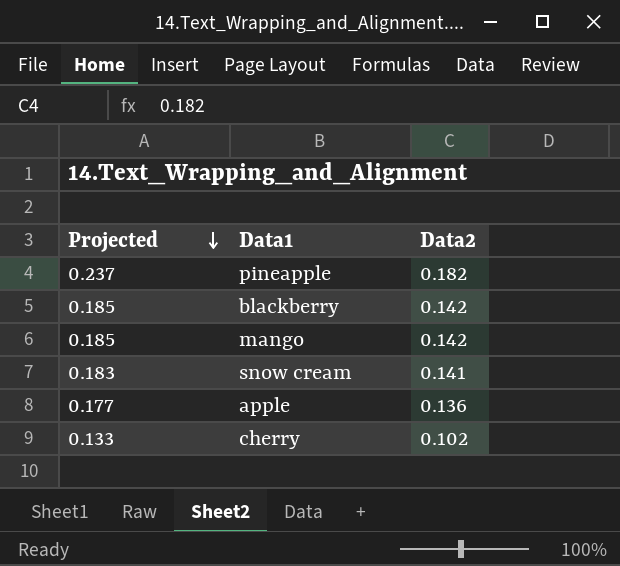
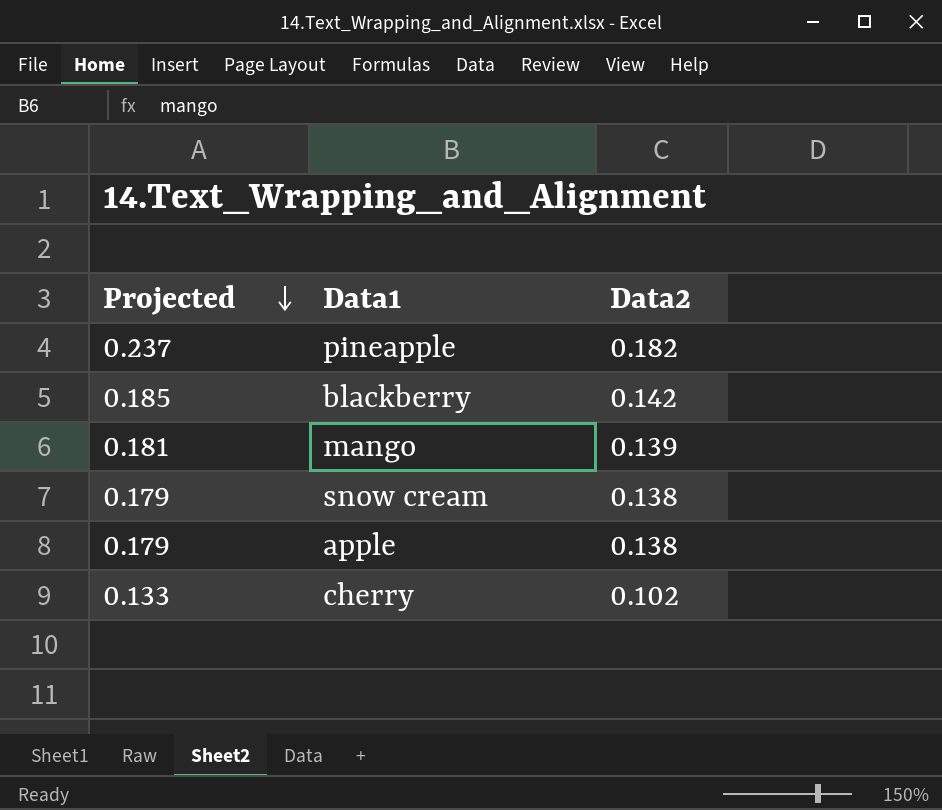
mango | Projected: 0.185 -> 0.181
mango | Data2: 0.142 -> 0.139
snow cream | Projected: 0.183 -> 0.179
snow cream | Data2: 0.141 -> 0.138
apple | Projected: 0.177 -> 0.179
apple | Data2: 0.136 -> 0.138

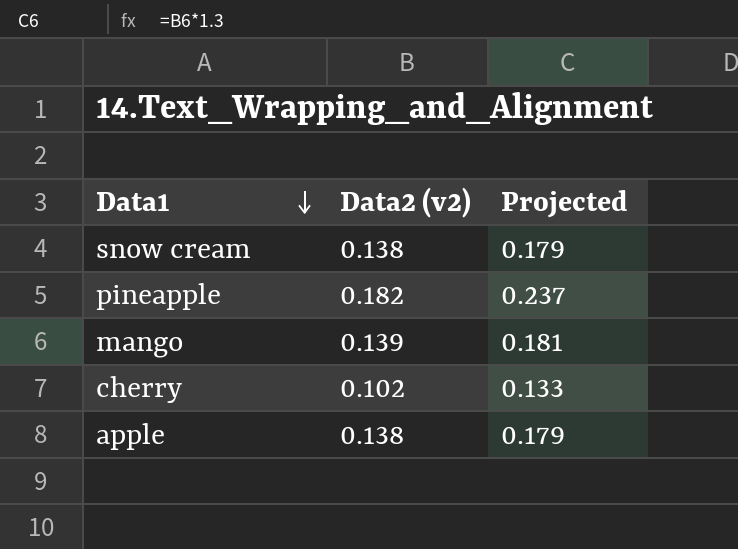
row order: Projected descending -> Data1 descending
column name: Data2 -> Data2 (v2)
column Projected | position: 1 -> 3
row blackberry: 0.185 | 0.142 -> none

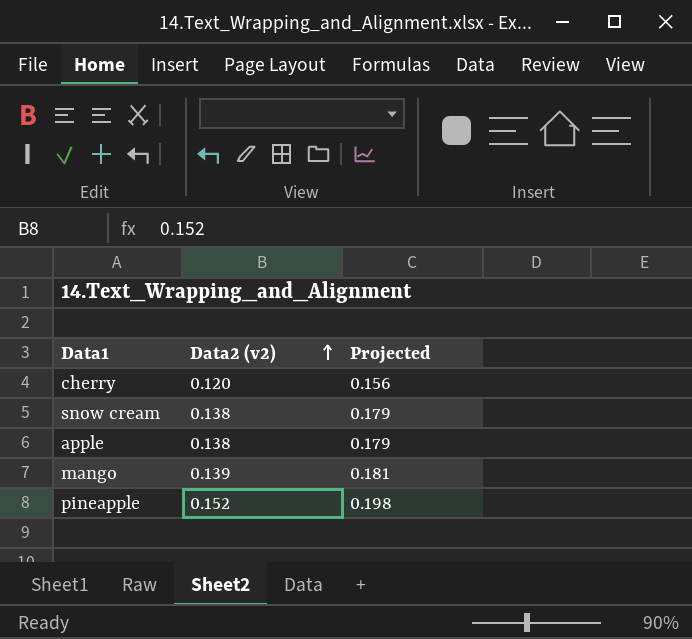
row order: Data1 descending -> Data2 (v2) ascending
cherry | Data2 (v2): 0.102 -> 0.120
cherry | Projected: 0.133 -> 0.156
pineapple | Data2 (v2): 0.182 -> 0.152
pineapple | Projected: 0.237 -> 0.198

